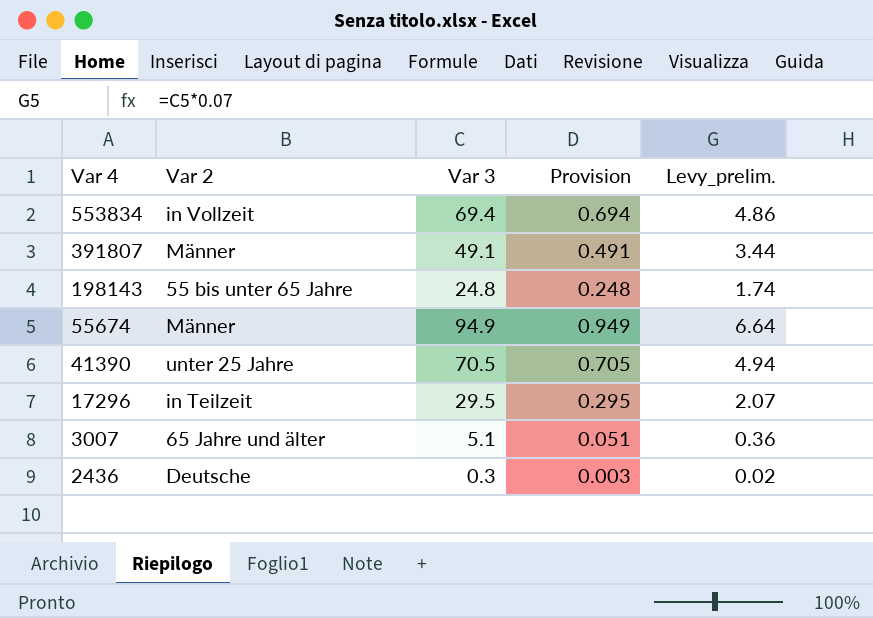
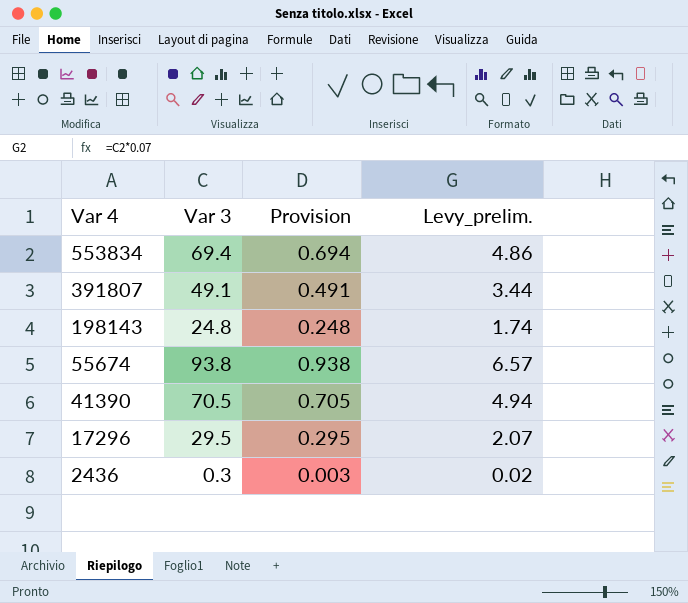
column Var 2 | position: 2 -> none
row 3007: 65 Jahre und älter | 5.1 | 0.051 | 0.36 -> none
55674 | Var 3: 94.9 -> 93.8
55674 | Provision: 0.949 -> 0.938
55674 | Levy_prelim.: 6.64 -> 6.57

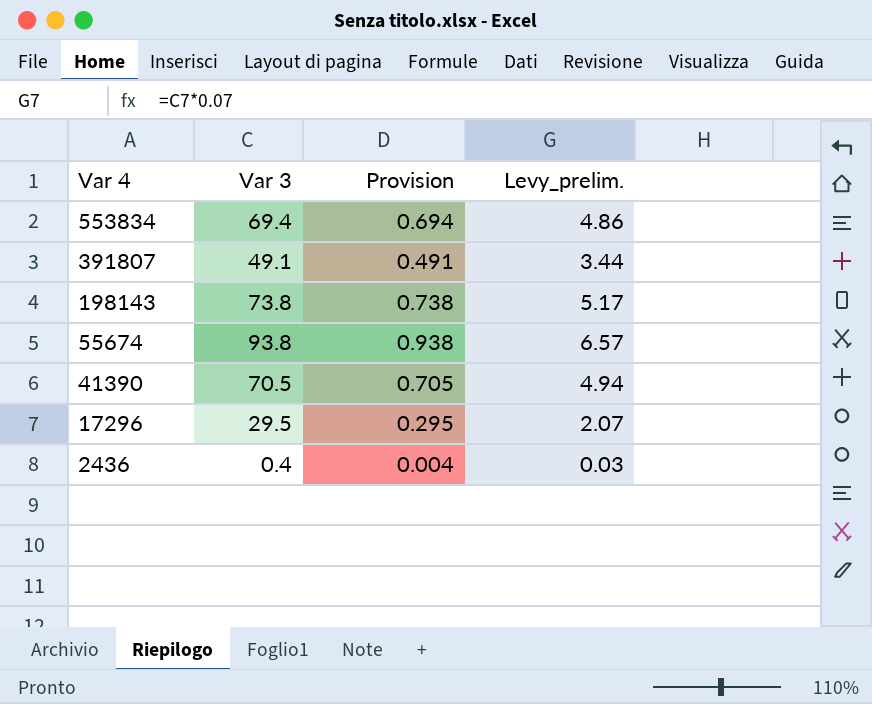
198143 | Var 3: 24.8 -> 73.8
198143 | Provision: 0.248 -> 0.738
198143 | Levy_prelim.: 1.74 -> 5.17
2436 | Var 3: 0.3 -> 0.4
2436 | Provision: 0.003 -> 0.004
2436 | Levy_prelim.: 0.02 -> 0.03

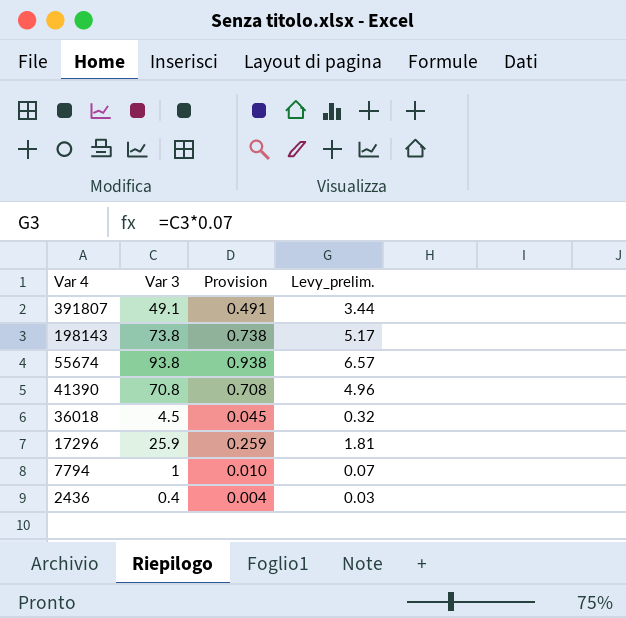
row 553834: 69.4 | 0.694 | 4.86 -> none
41390 | Var 3: 70.5 -> 70.8
41390 | Provision: 0.705 -> 0.708
41390 | Levy_prelim.: 4.94 -> 4.96
row 36018: none -> 4.5 | 0.045 | 0.32
17296 | Var 3: 29.5 -> 25.9
17296 | Provision: 0.295 -> 0.259
17296 | Levy_prelim.: 2.07 -> 1.81
row 7794: none -> 1 | 0.010 | 0.07

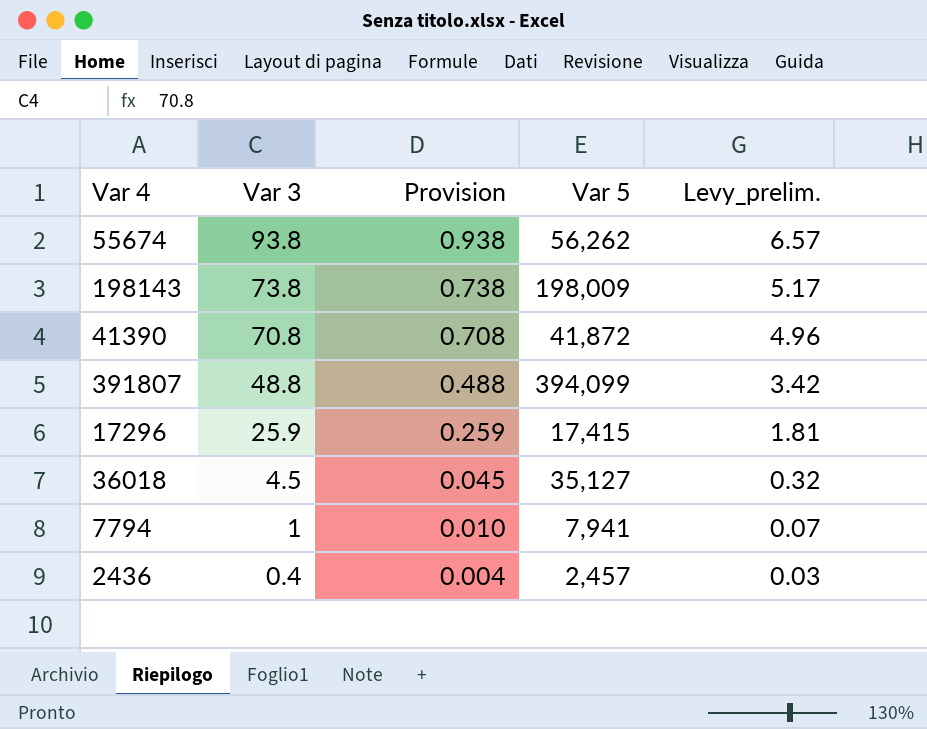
row order: Var 4 descending -> Var 3 descending
column Var 5 | position: none -> 4
391807 | Var 3: 49.1 -> 48.8
391807 | Provision: 0.491 -> 0.488
391807 | Levy_prelim.: 3.44 -> 3.42

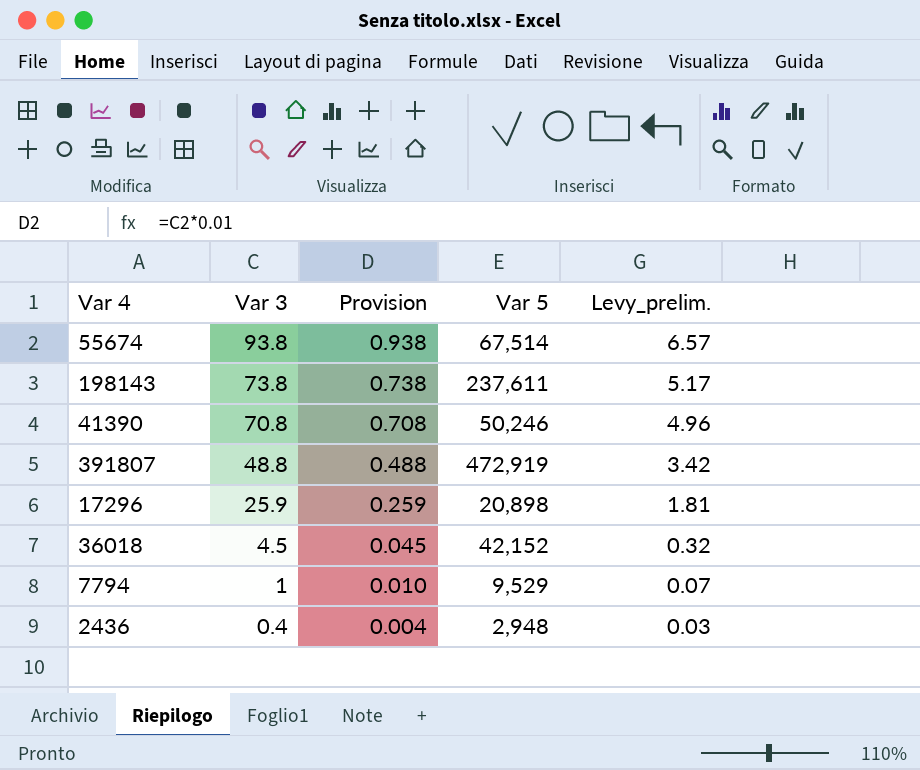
55674 | Var 5: 56,262 -> 67,514
198143 | Var 5: 198,009 -> 237,611
41390 | Var 5: 41,872 -> 50,246
391807 | Var 5: 394,099 -> 472,919
17296 | Var 5: 17,415 -> 20,898
36018 | Var 5: 35,127 -> 42,152
7794 | Var 5: 7,941 -> 9,529
2436 | Var 5: 2,457 -> 2,948

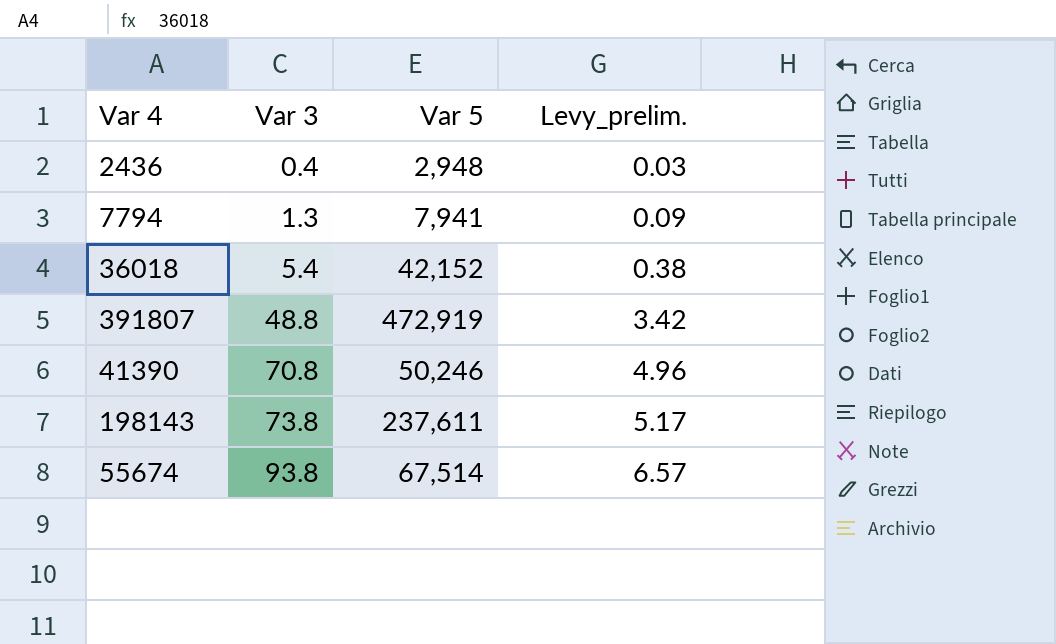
row order: Var 3 descending -> Var 3 ascending
column Provision | formula: [Var 3] * 0.01 -> none
row 17296: 25.9 | 0.259 | 20,898 | 1.81 -> none
7794 | Var 3: 1 -> 1.3
7794 | Var 5: 9,529 -> 7,941
7794 | Levy_prelim.: 0.07 -> 0.09
36018 | Var 3: 4.5 -> 5.4
36018 | Levy_prelim.: 0.32 -> 0.38

